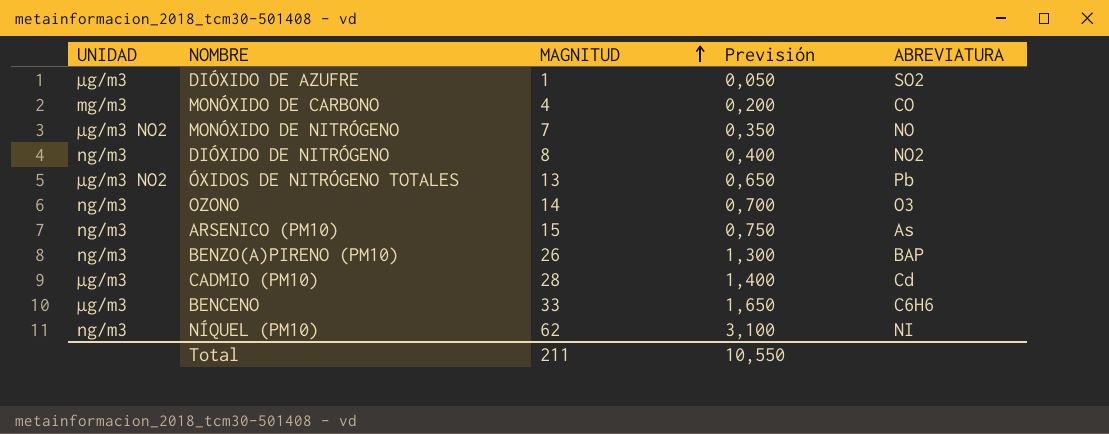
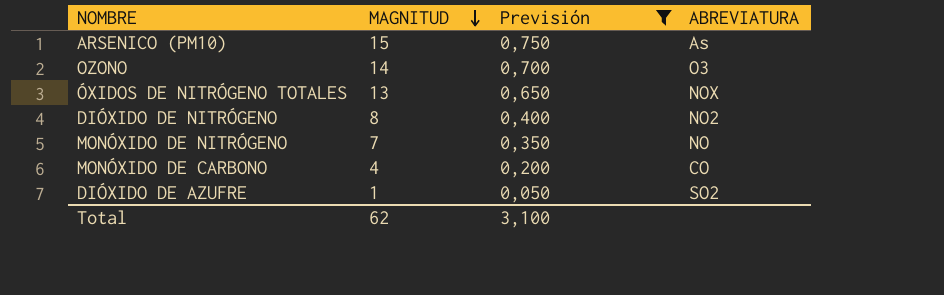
filter: none -> Previsión <= 0,750
row order: MAGNITUD ascending -> MAGNITUD descending
column UNIDAD | position: 1 -> none
ÓXIDOS DE NITRÓGENO TOTALES | ABREVIATURA: Pb -> NOX
Total | MAGNITUD: 211 -> 62
Total | Previsión: 10,550 -> 3,100

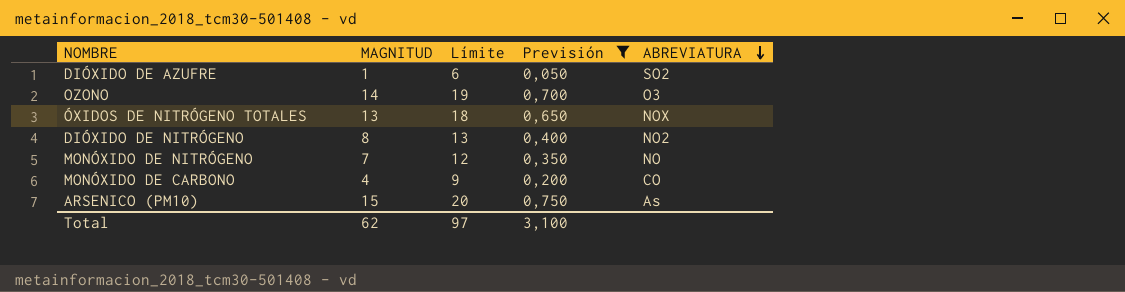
row order: MAGNITUD descending -> ABREVIATURA descending
column Límite | formula: none -> [MAGNITUD] + 5

